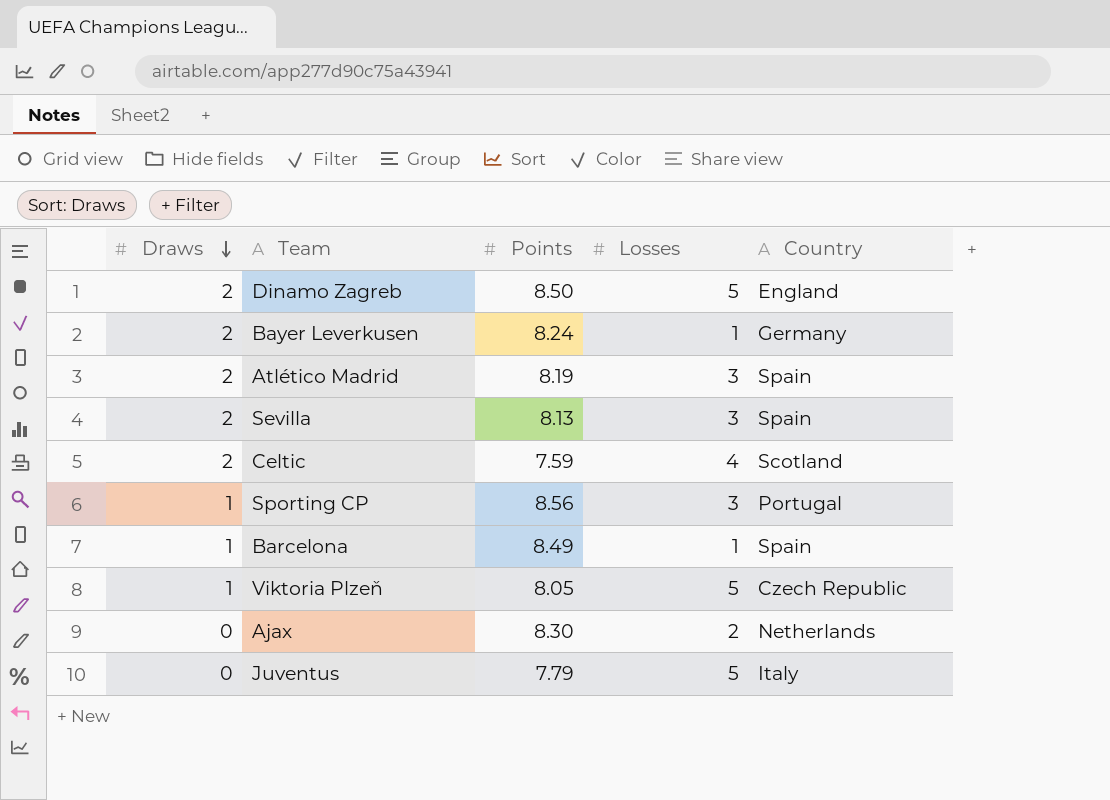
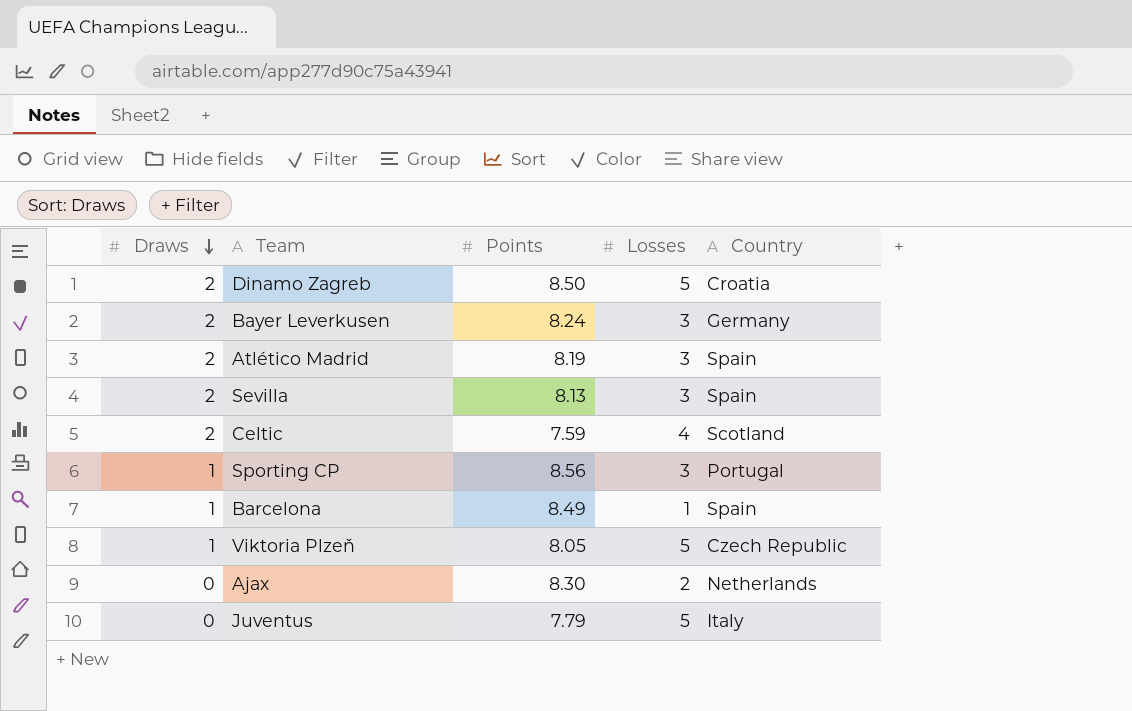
Dinamo Zagreb | Country: England -> Croatia
Bayer Leverkusen | Losses: 1 -> 3

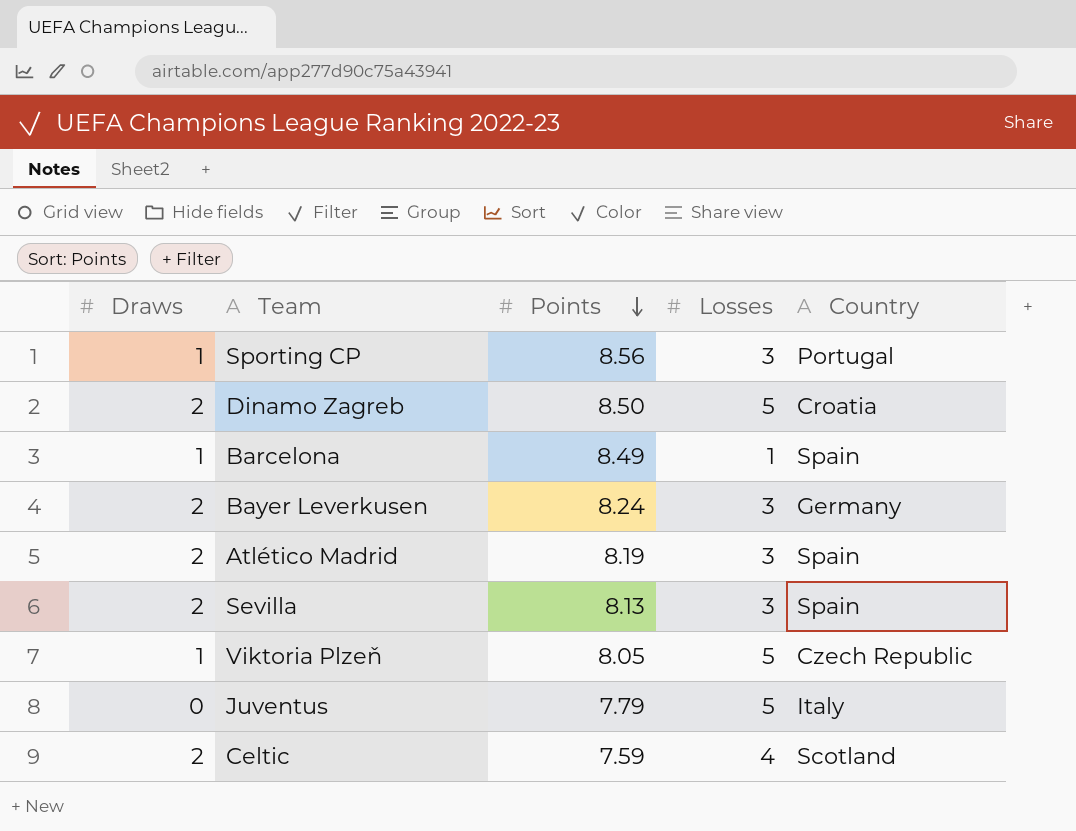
row order: Draws descending -> Points descending
row Ajax: 0 | 8.30 | 2 | Netherlands -> none

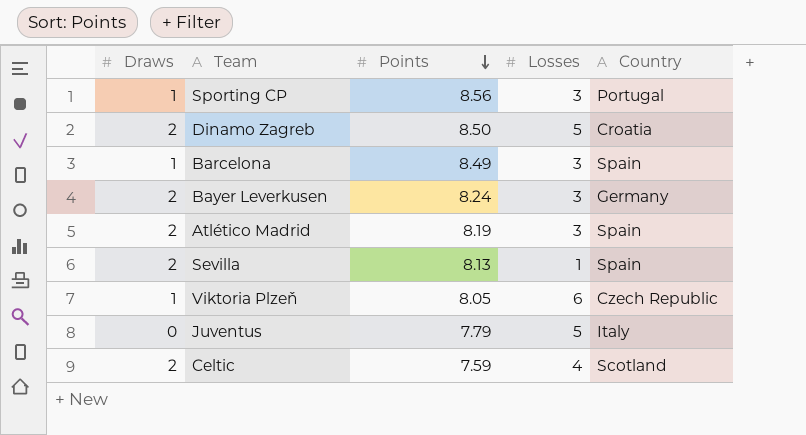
Barcelona | Losses: 1 -> 3
Sevilla | Losses: 3 -> 1
Viktoria Plzeň | Losses: 5 -> 6

